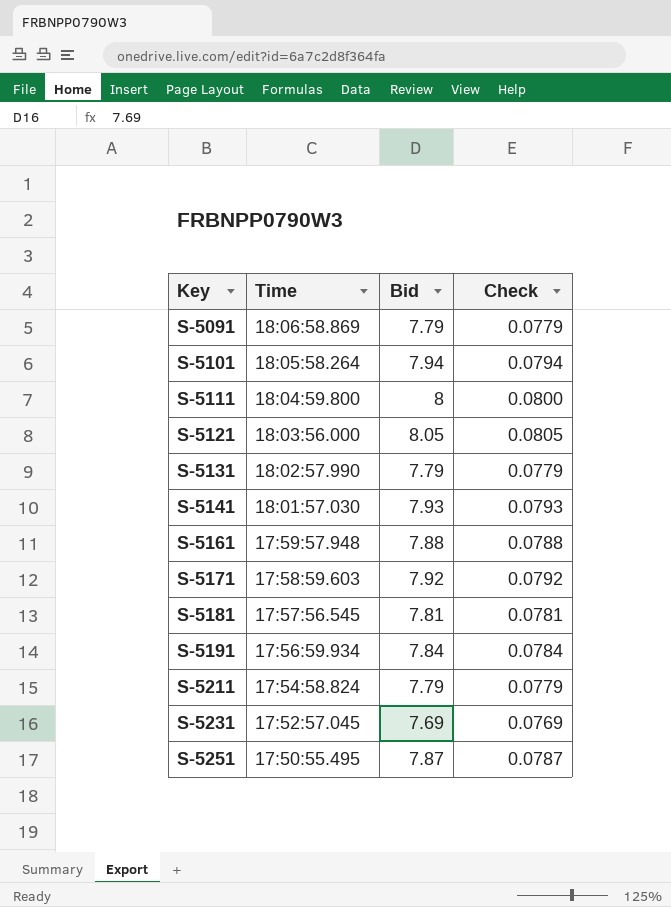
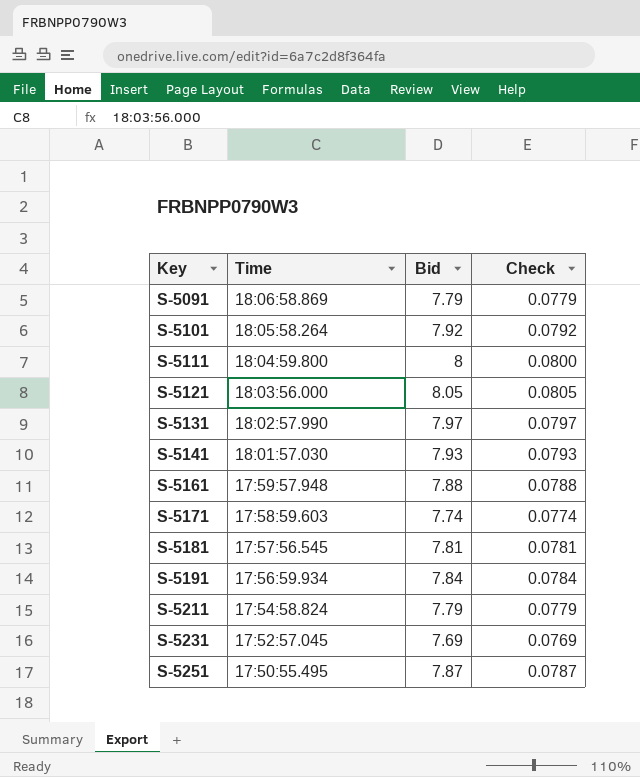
S-5101 | Bid: 7.94 -> 7.92
S-5101 | Check: 0.0794 -> 0.0792
S-5131 | Bid: 7.79 -> 7.97
S-5131 | Check: 0.0779 -> 0.0797
S-5171 | Bid: 7.92 -> 7.74
S-5171 | Check: 0.0792 -> 0.0774

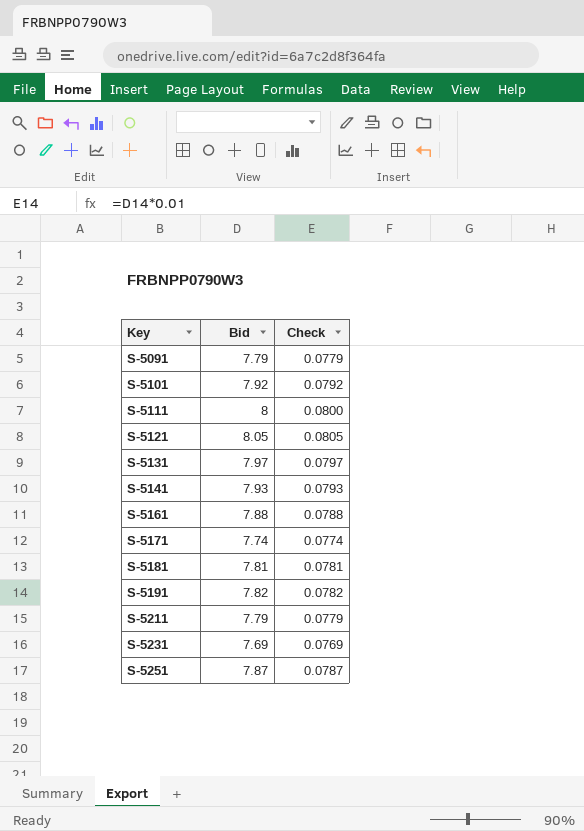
column Time | position: 2 -> none
S-5191 | Bid: 7.84 -> 7.82
S-5191 | Check: 0.0784 -> 0.0782

